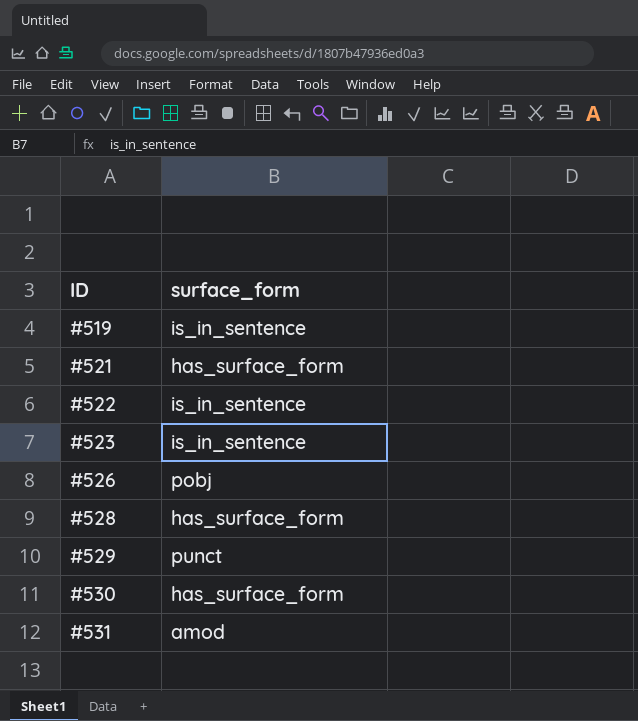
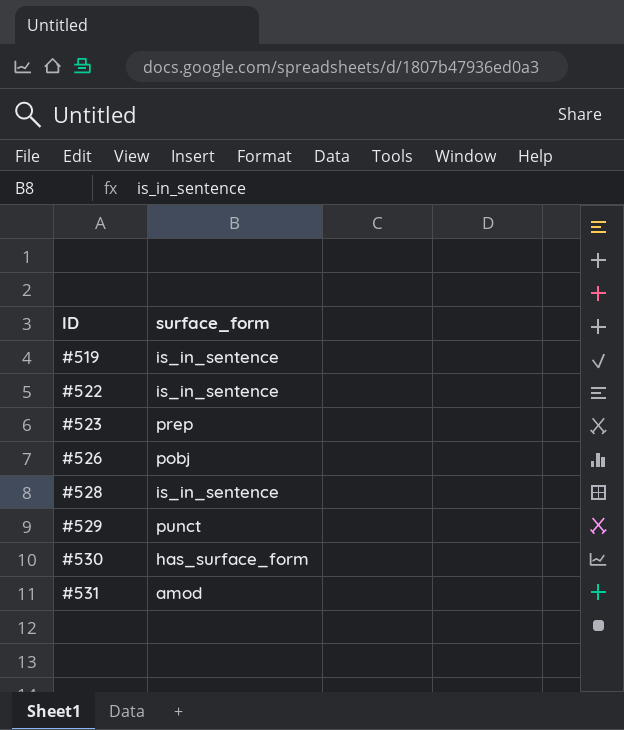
row #521: has_surface_form -> none
#523 | surface_form: is_in_sentence -> prep
#528 | surface_form: has_surface_form -> is_in_sentence

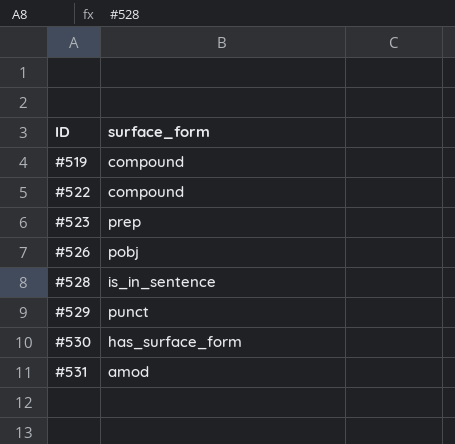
#519 | surface_form: is_in_sentence -> compound
#522 | surface_form: is_in_sentence -> compound

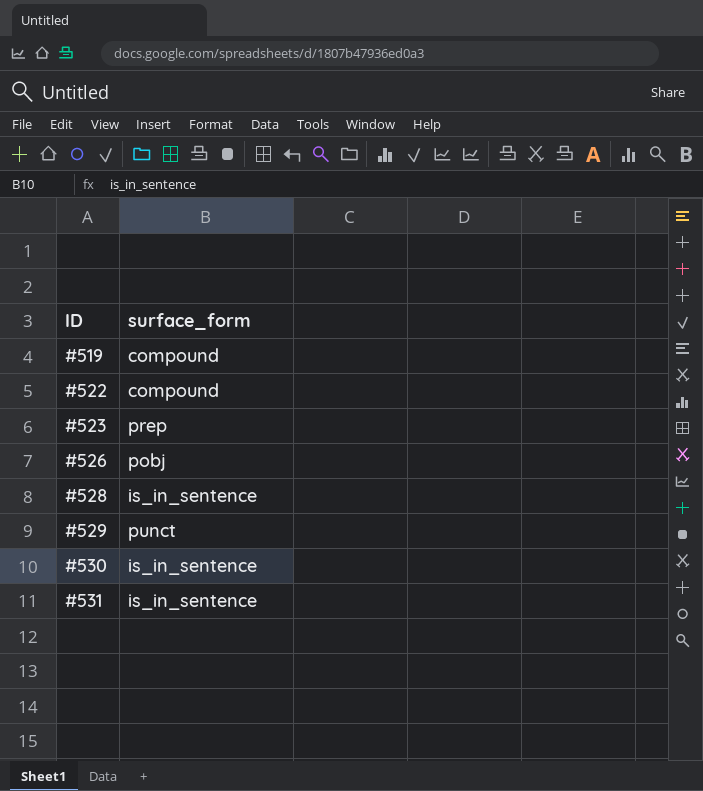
#530 | surface_form: has_surface_form -> is_in_sentence
#531 | surface_form: amod -> is_in_sentence

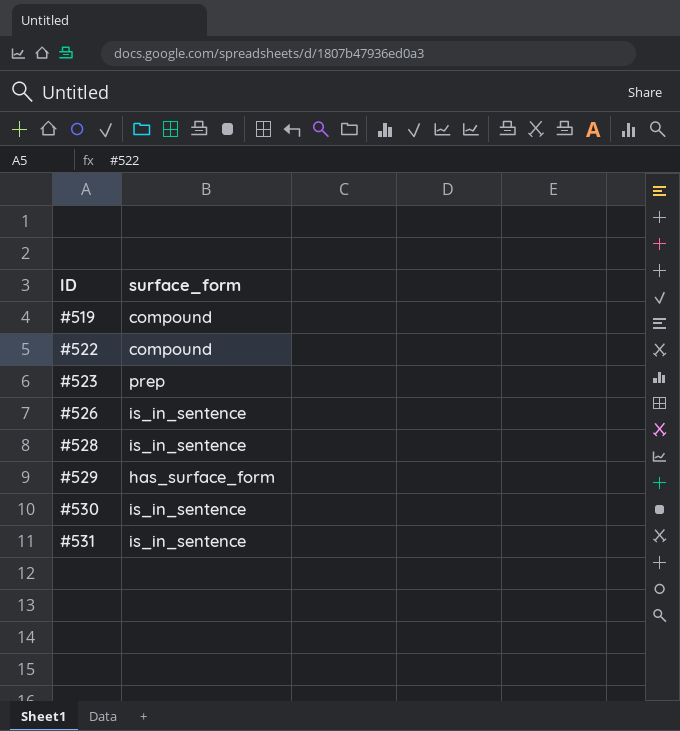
#526 | surface_form: pobj -> is_in_sentence
#529 | surface_form: punct -> has_surface_form

